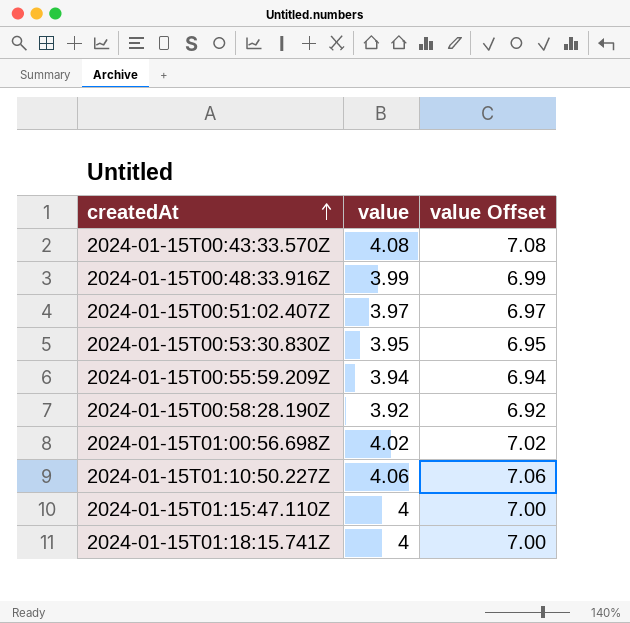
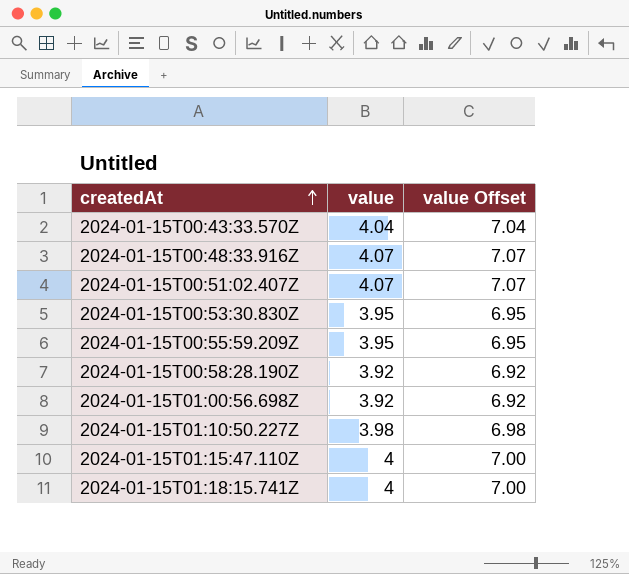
2024-01-15T00:43:33.570Z | value: 4.08 -> 4.04
2024-01-15T00:43:33.570Z | value Offset: 7.08 -> 7.04
2024-01-15T00:48:33.916Z | value: 3.99 -> 4.07
2024-01-15T00:48:33.916Z | value Offset: 6.99 -> 7.07
2024-01-15T00:51:02.407Z | value: 3.97 -> 4.07
2024-01-15T00:51:02.407Z | value Offset: 6.97 -> 7.07
2024-01-15T00:55:59.209Z | value: 3.94 -> 3.95
2024-01-15T00:55:59.209Z | value Offset: 6.94 -> 6.95
2024-01-15T01:00:56.698Z | value: 4.02 -> 3.92
2024-01-15T01:00:56.698Z | value Offset: 7.02 -> 6.92
2024-01-15T01:10:50.227Z | value: 4.06 -> 3.98
2024-01-15T01:10:50.227Z | value Offset: 7.06 -> 6.98

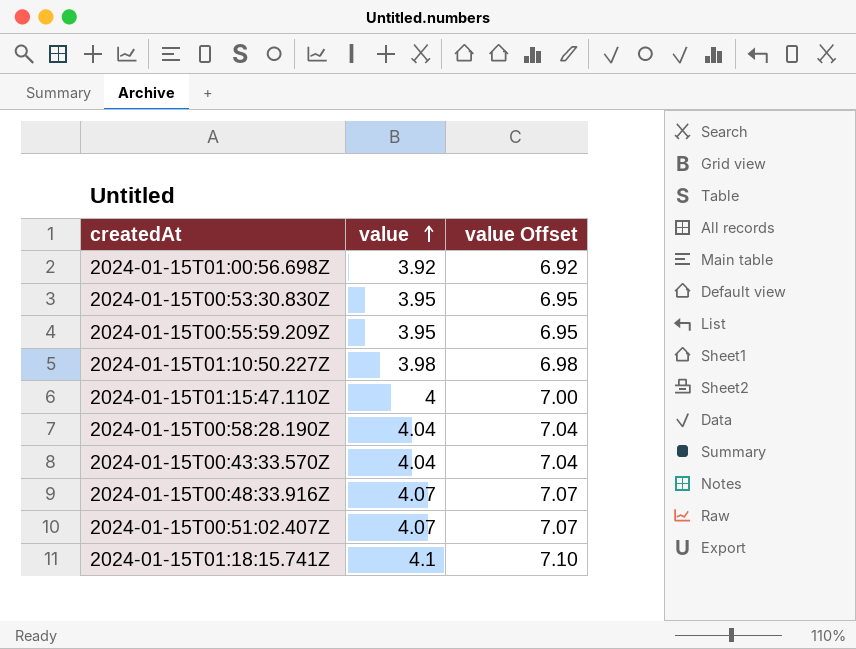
row order: createdAt ascending -> value ascending
2024-01-15T00:58:28.190Z | value: 3.92 -> 4.04
2024-01-15T00:58:28.190Z | value Offset: 6.92 -> 7.04
2024-01-15T01:18:15.741Z | value: 4 -> 4.1
2024-01-15T01:18:15.741Z | value Offset: 7.00 -> 7.10

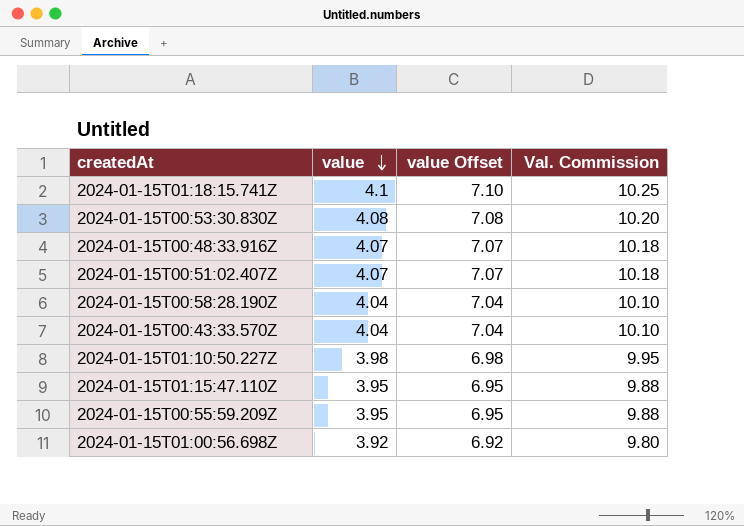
row order: value ascending -> value descending
column Val. Commission | formula: none -> [value] * 2.5
2024-01-15T00:53:30.830Z | value: 3.95 -> 4.08
2024-01-15T00:53:30.830Z | value Offset: 6.95 -> 7.08
2024-01-15T01:15:47.110Z | value: 4 -> 3.95
2024-01-15T01:15:47.110Z | value Offset: 7.00 -> 6.95

